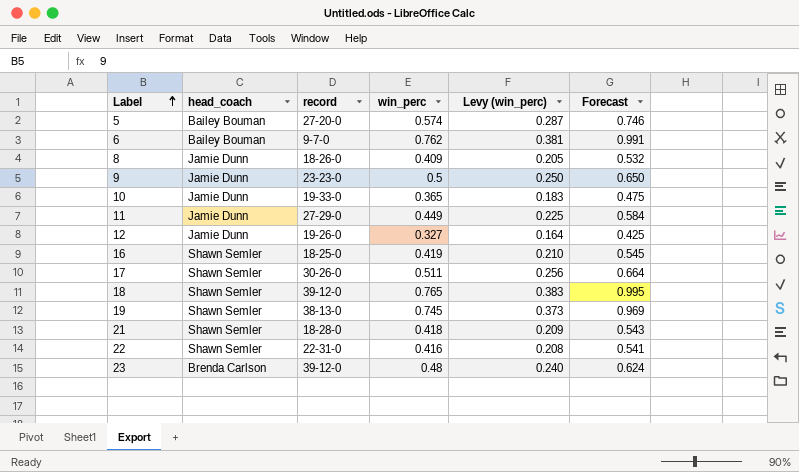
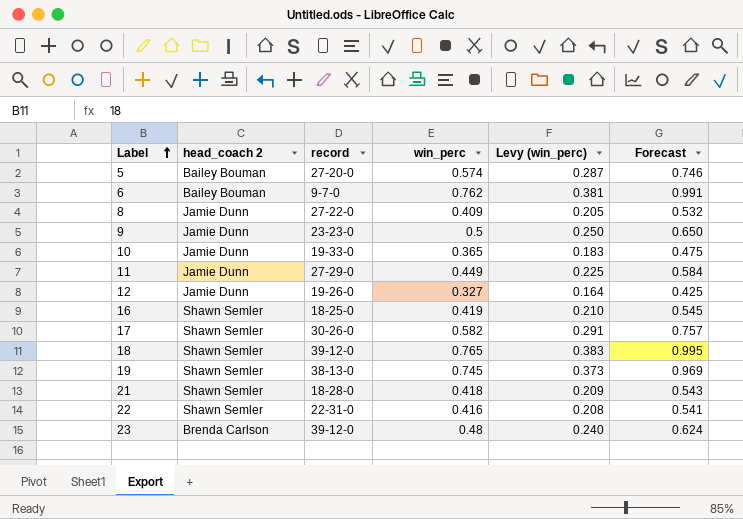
column name: head_coach -> head_coach 2
8 | record: 18-26-0 -> 27-22-0
17 | win_perc: 0.511 -> 0.582
17 | Levy (win_perc): 0.256 -> 0.291
17 | Forecast: 0.664 -> 0.757

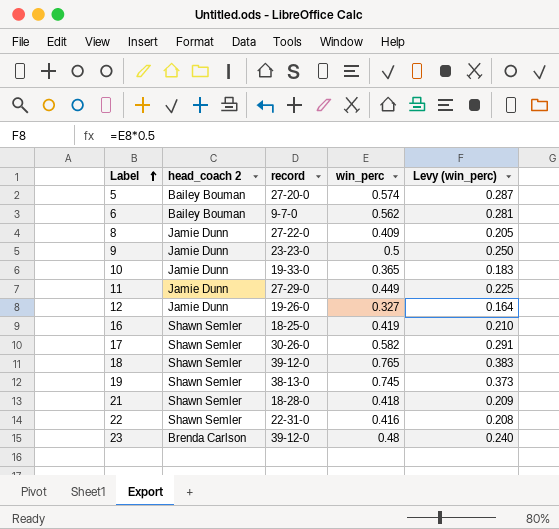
column Forecast | formula: [win_perc] * 1.3 -> none
6 | win_perc: 0.762 -> 0.562
6 | Levy (win_perc): 0.381 -> 0.281

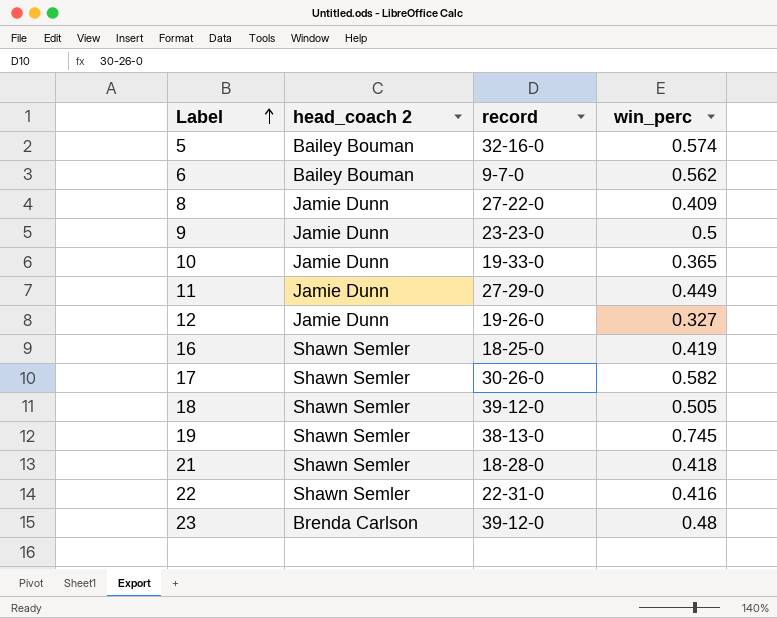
column Levy (win_perc) | formula: [win_perc] * 0.5 -> none
5 | record: 27-20-0 -> 32-16-0
18 | win_perc: 0.765 -> 0.505

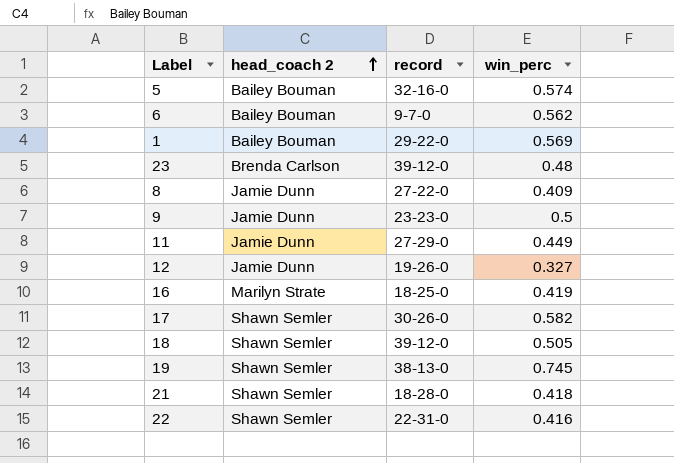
row order: Label ascending -> head_coach 2 ascending
row 10: Jamie Dunn | 19-33-0 | 0.365 -> none
row 1: none -> Bailey Bouman | 29-22-0 | 0.569
16 | head_coach 2: Shawn Semler -> Marilyn Strate

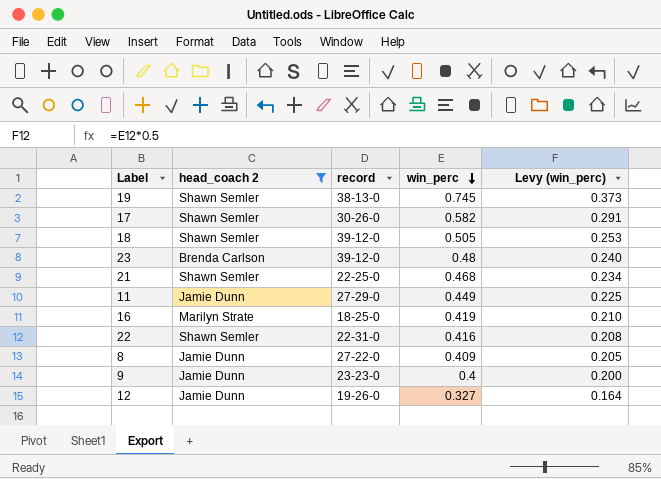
filter: none -> head_coach 2 != Bailey Bouman
row order: head_coach 2 ascending -> win_perc descending
column Levy (win_perc) | formula: none -> [win_perc] * 0.5
21 | record: 18-28-0 -> 22-25-0
21 | win_perc: 0.418 -> 0.468
9 | win_perc: 0.5 -> 0.4

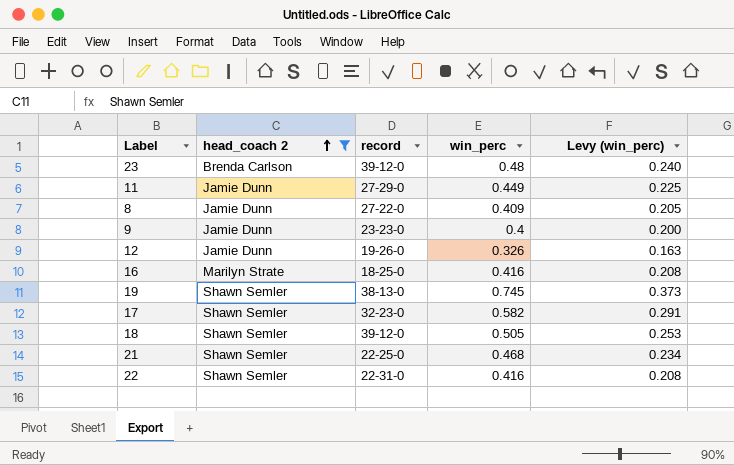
row order: win_perc descending -> head_coach 2 ascending
12 | win_perc: 0.327 -> 0.326
12 | Levy (win_perc): 0.164 -> 0.163
16 | win_perc: 0.419 -> 0.416
16 | Levy (win_perc): 0.210 -> 0.208
17 | record: 30-26-0 -> 32-23-0

